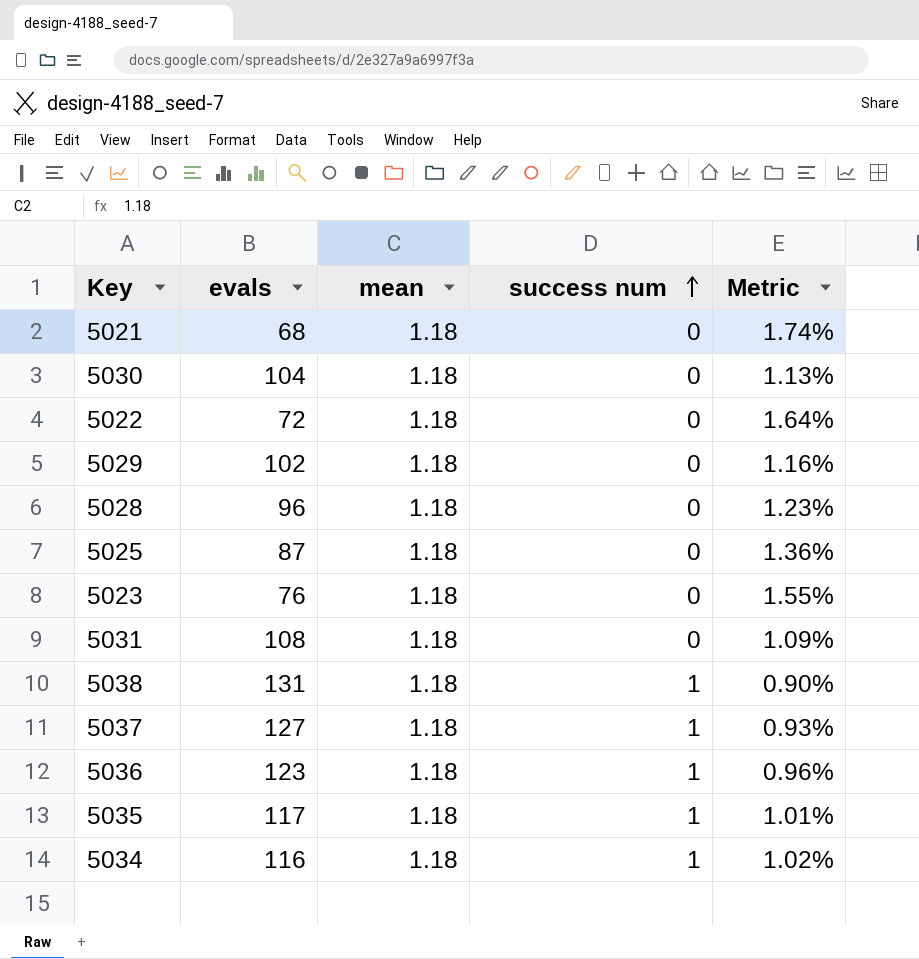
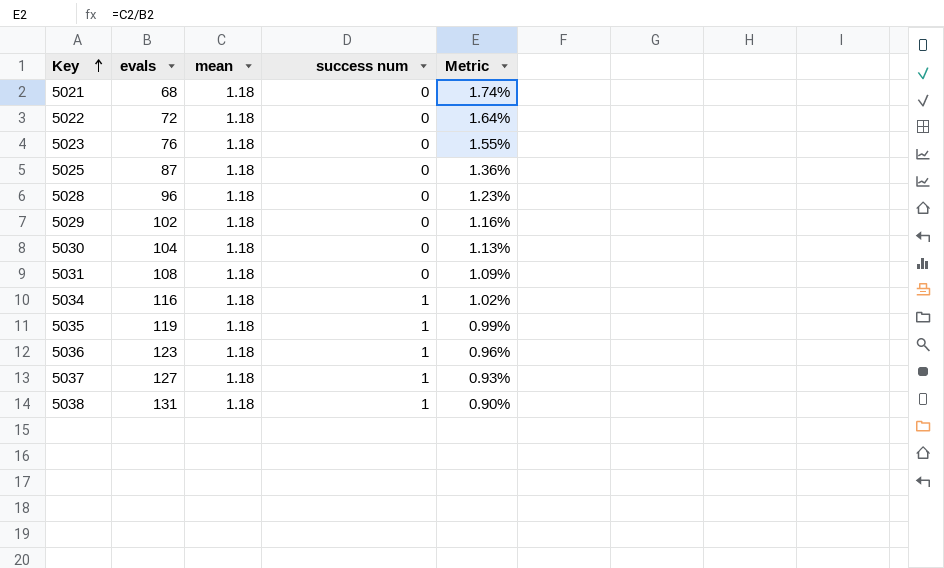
row order: success num ascending -> Key ascending
5035 | evals: 117 -> 119
5035 | Metric: 1.01% -> 0.99%

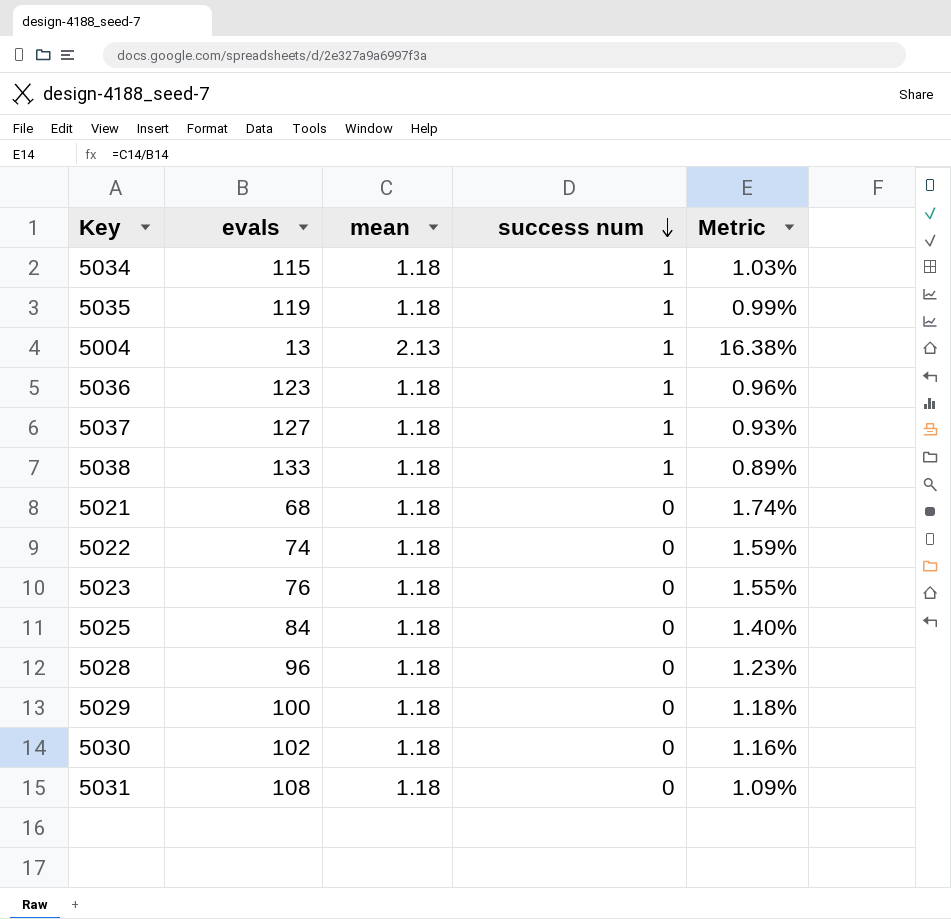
row order: Key ascending -> success num descending
5034 | evals: 116 -> 115
5034 | Metric: 1.02% -> 1.03%
row 5004: none -> 13 | 2.13 | 1 | 16.38%
5038 | evals: 131 -> 133
5038 | Metric: 0.90% -> 0.89%
5022 | evals: 72 -> 74
5022 | Metric: 1.64% -> 1.59%
5025 | evals: 87 -> 84
5025 | Metric: 1.36% -> 1.40%
5029 | evals: 102 -> 100
5029 | Metric: 1.16% -> 1.18%
5030 | evals: 104 -> 102
5030 | Metric: 1.13% -> 1.16%

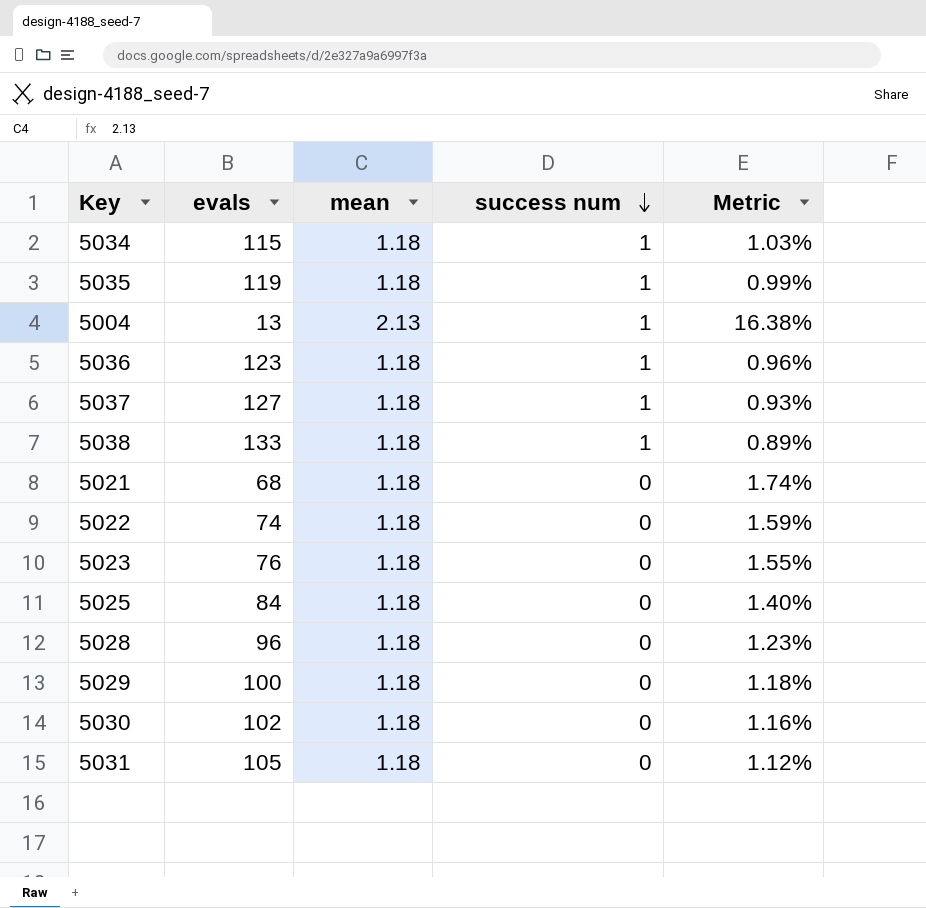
5031 | evals: 108 -> 105
5031 | Metric: 1.09% -> 1.12%

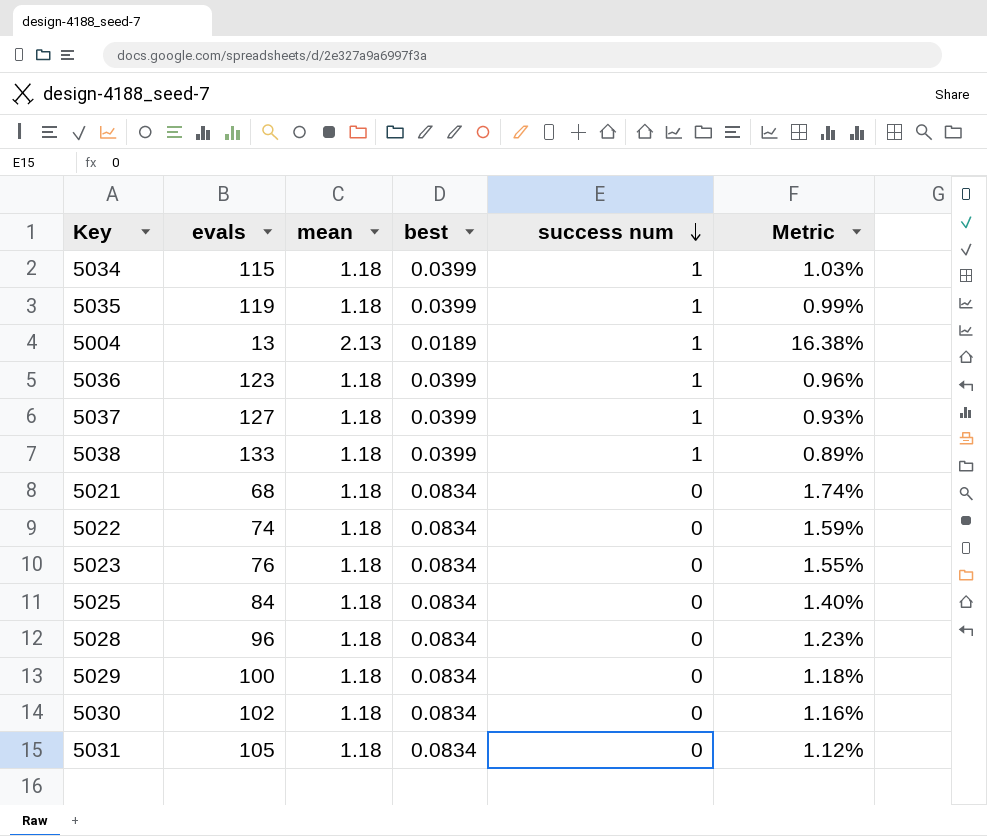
column best | position: none -> 4

